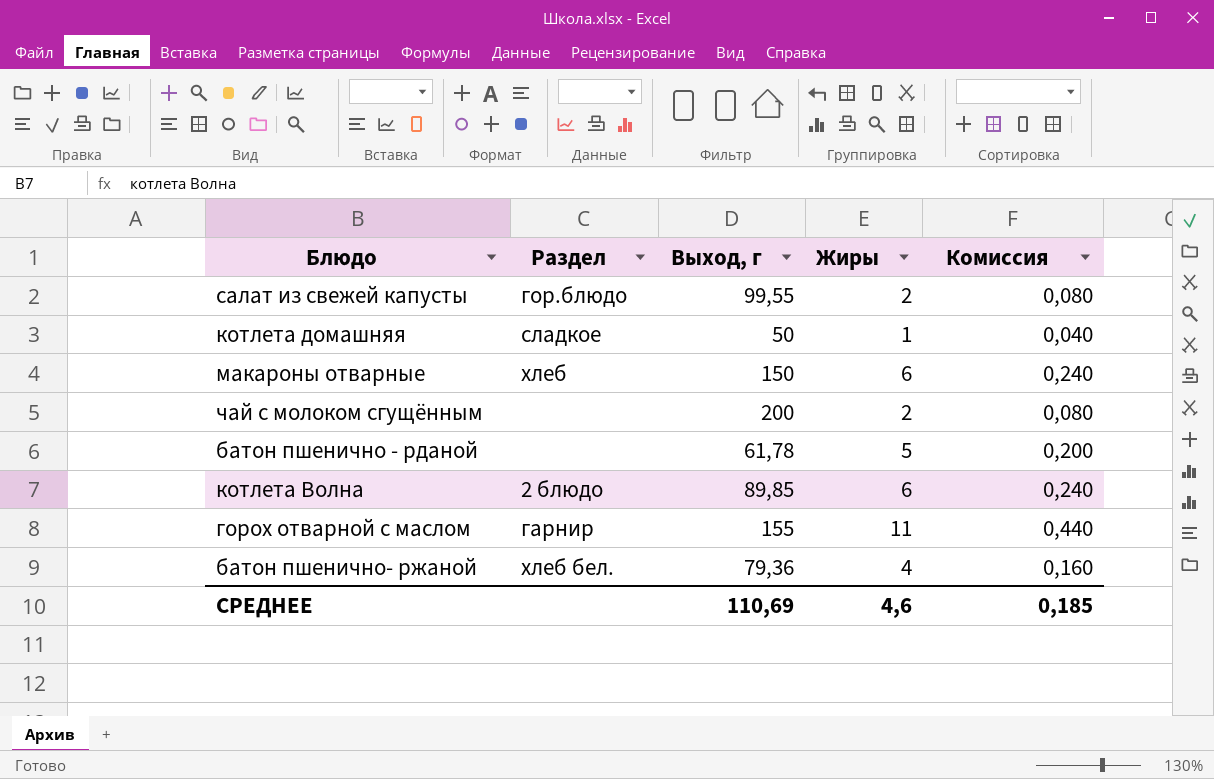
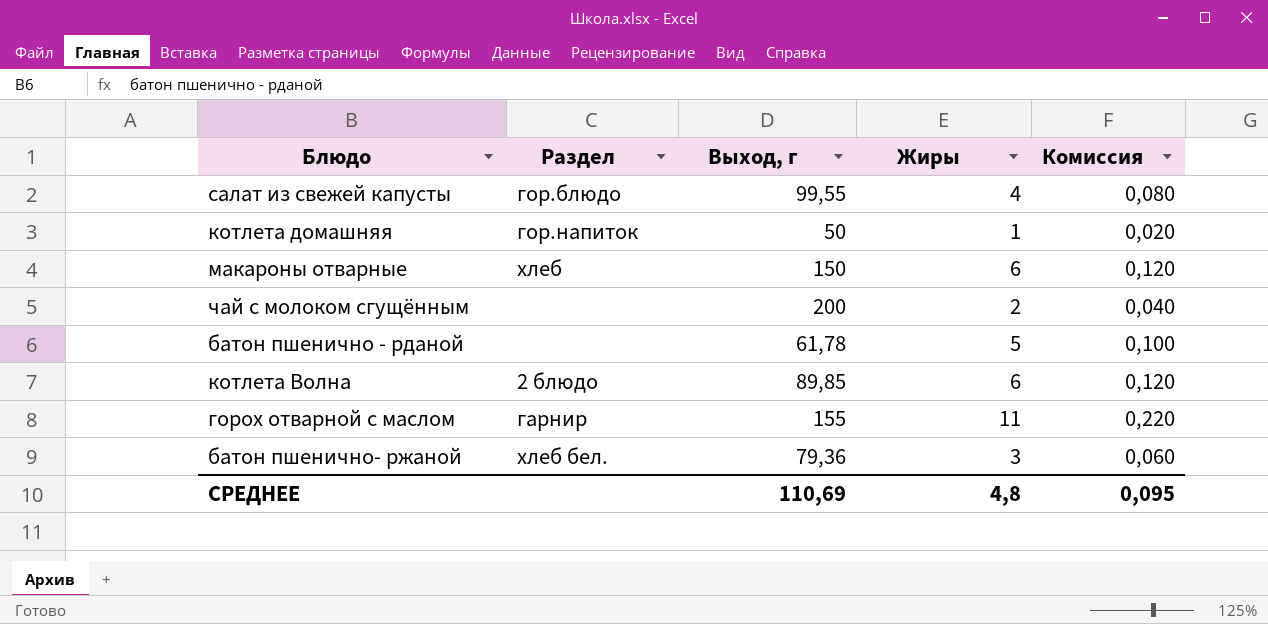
column Комиссия | formula: [Жиры] * 0,04 -> [Жиры] * 0,02
салат из свежей капусты | Жиры: 2 -> 4
котлета домашняя | Раздел: сладкое -> гор.напиток
батон пшенично- ржаной | Жиры: 4 -> 3
СРЕДНЕЕ | Жиры: 4,6 -> 4,8
СРЕДНЕЕ | Комиссия: 0,185 -> 0,095

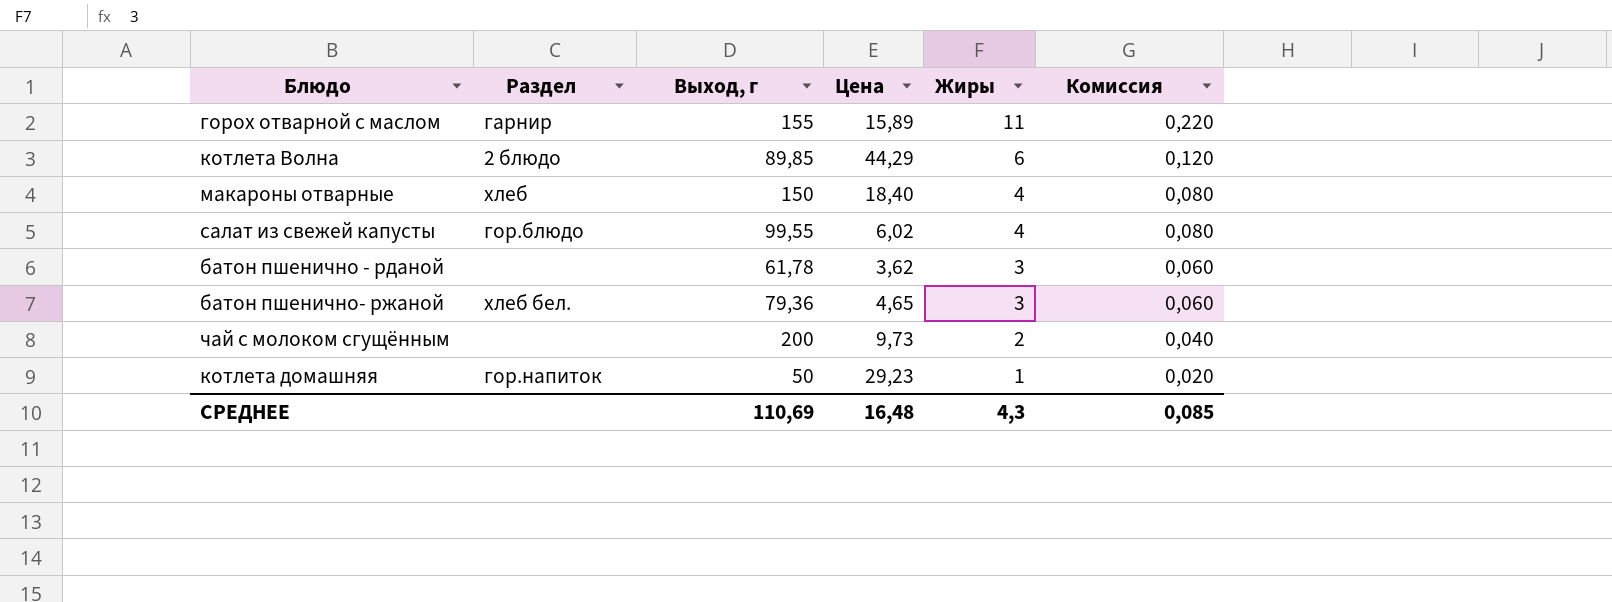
row order: none -> Жиры descending
column Цена | position: none -> 4
макароны отварные | Жиры: 6 -> 4
макароны отварные | Комиссия: 0,120 -> 0,080
батон пшенично - рданой | Жиры: 5 -> 3
батон пшенично - рданой | Комиссия: 0,100 -> 0,060
СРЕДНЕЕ | Жиры: 4,8 -> 4,3
СРЕДНЕЕ | Комиссия: 0,095 -> 0,085

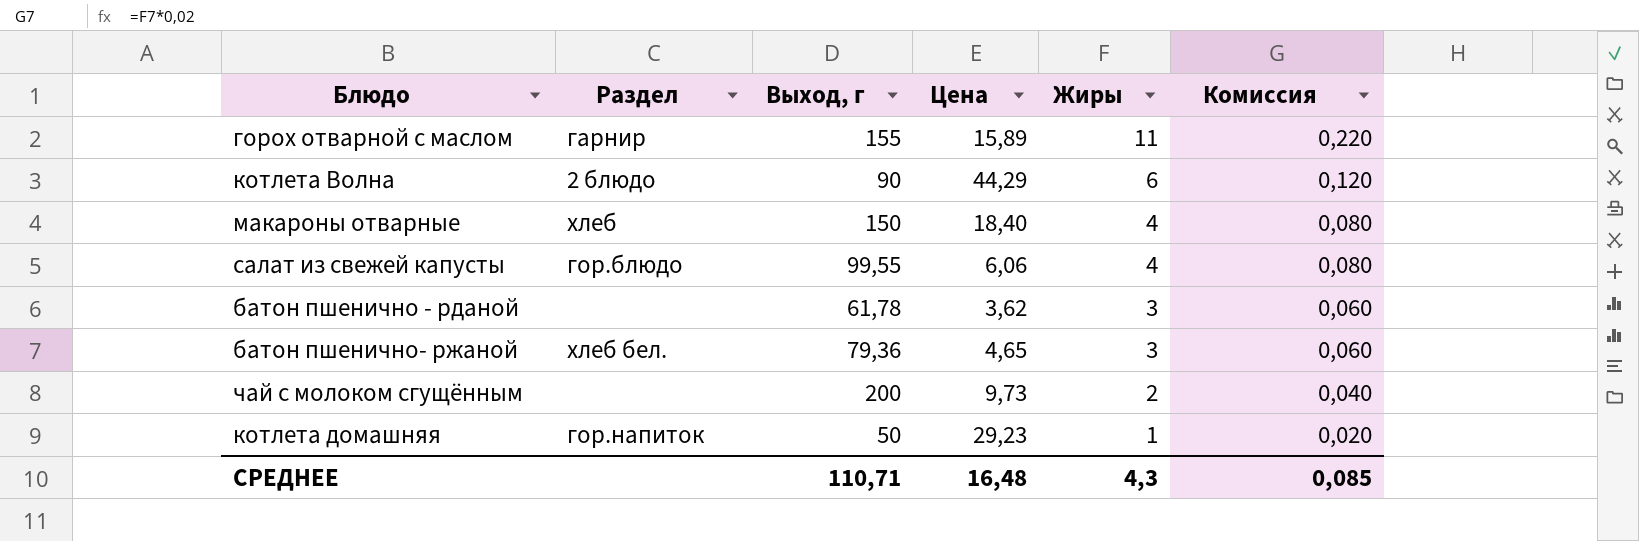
котлета Волна | Выход, г: 89,85 -> 90
салат из свежей капусты | Цена: 6,02 -> 6,06
СРЕДНЕЕ | Выход, г: 110,69 -> 110,71

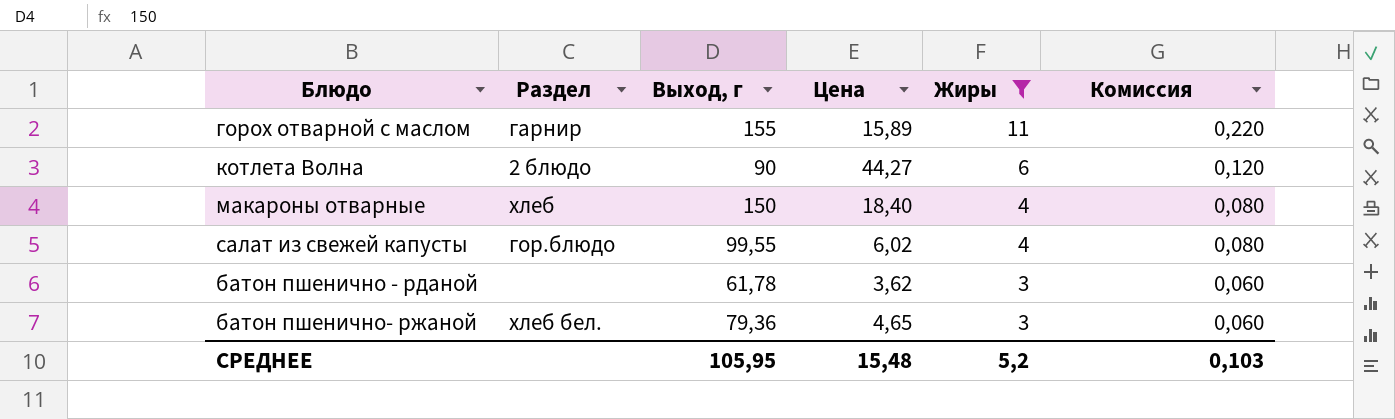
filter: none -> Жиры >= 3
котлета Волна | Цена: 44,29 -> 44,27
салат из свежей капусты | Цена: 6,06 -> 6,02
СРЕДНЕЕ | Выход, г: 110,71 -> 105,95
СРЕДНЕЕ | Цена: 16,48 -> 15,48
СРЕДНЕЕ | Жиры: 4,3 -> 5,2
СРЕДНЕЕ | Комиссия: 0,085 -> 0,103

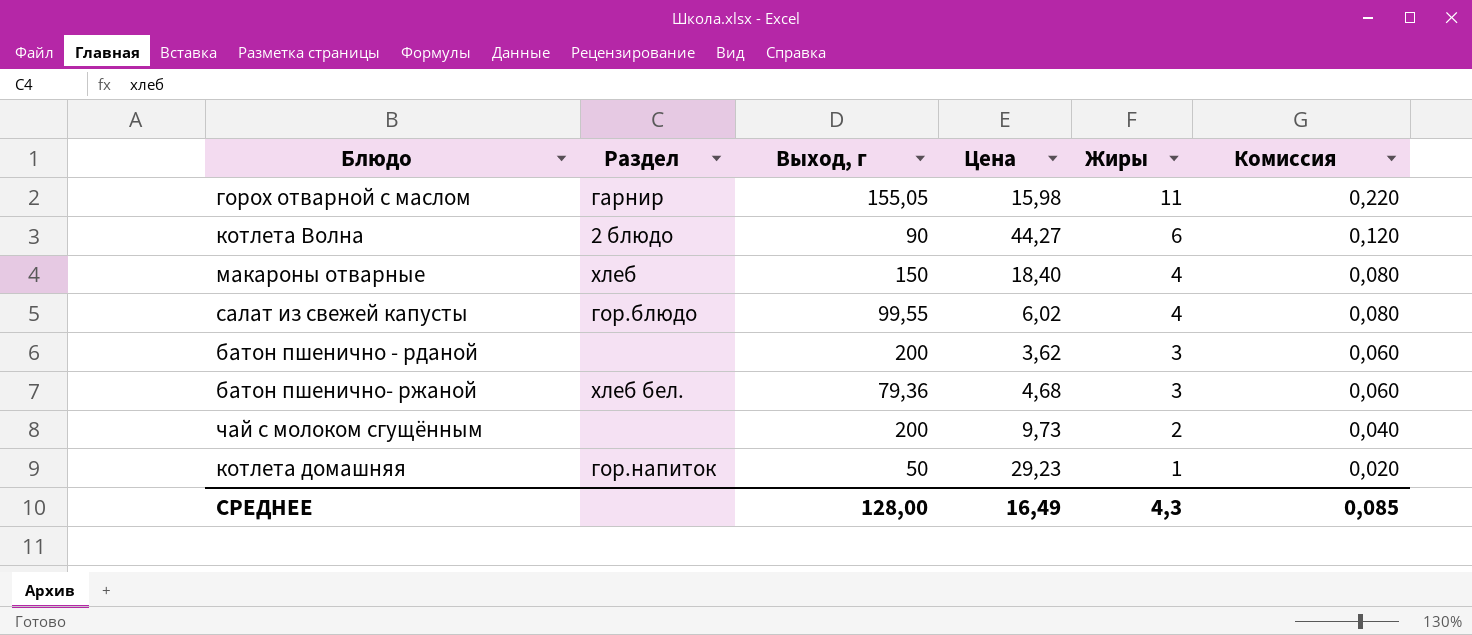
filter: Жиры >= 3 -> none
горох отварной с маслом | Выход, г: 155 -> 155,05
горох отварной с маслом | Цена: 15,89 -> 15,98
батон пшенично - рданой | Выход, г: 61,78 -> 200
батон пшенично- ржаной | Цена: 4,65 -> 4,68
СРЕДНЕЕ | Выход, г: 105,95 -> 128,00
СРЕДНЕЕ | Цена: 15,48 -> 16,49
СРЕДНЕЕ | Жиры: 5,2 -> 4,3
СРЕДНЕЕ | Комиссия: 0,103 -> 0,085

